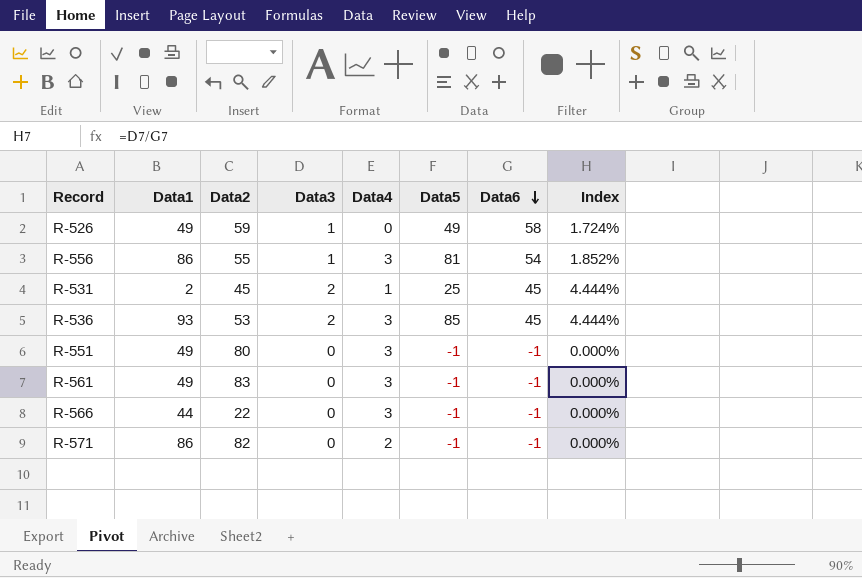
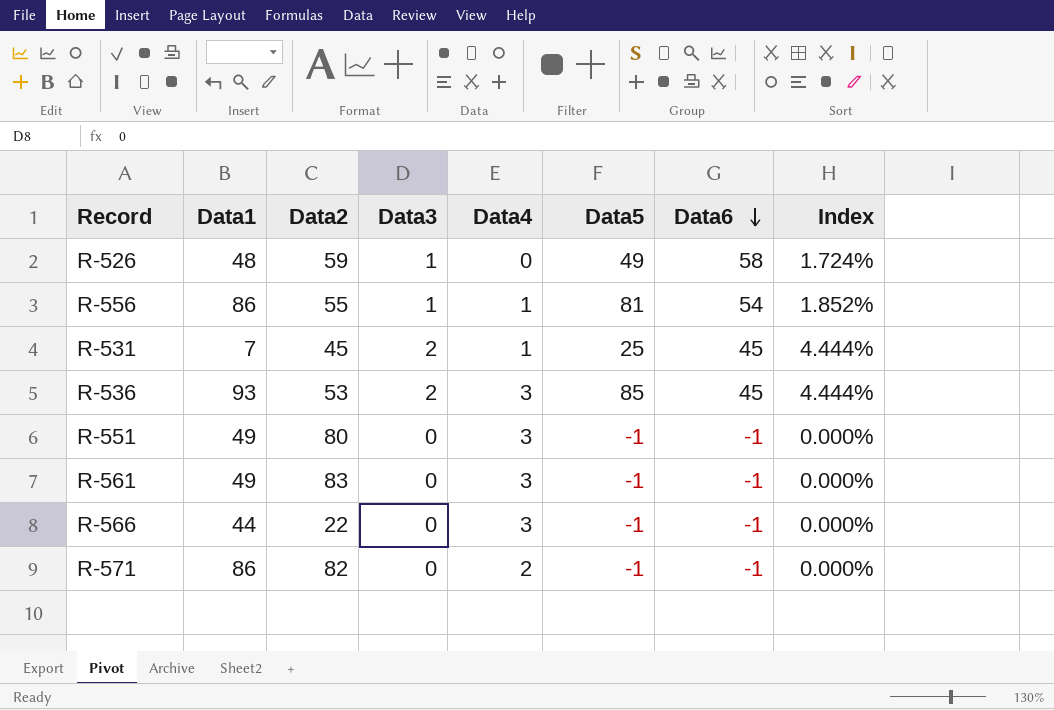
R-526 | Data1: 49 -> 48
R-556 | Data4: 3 -> 1
R-531 | Data1: 2 -> 7

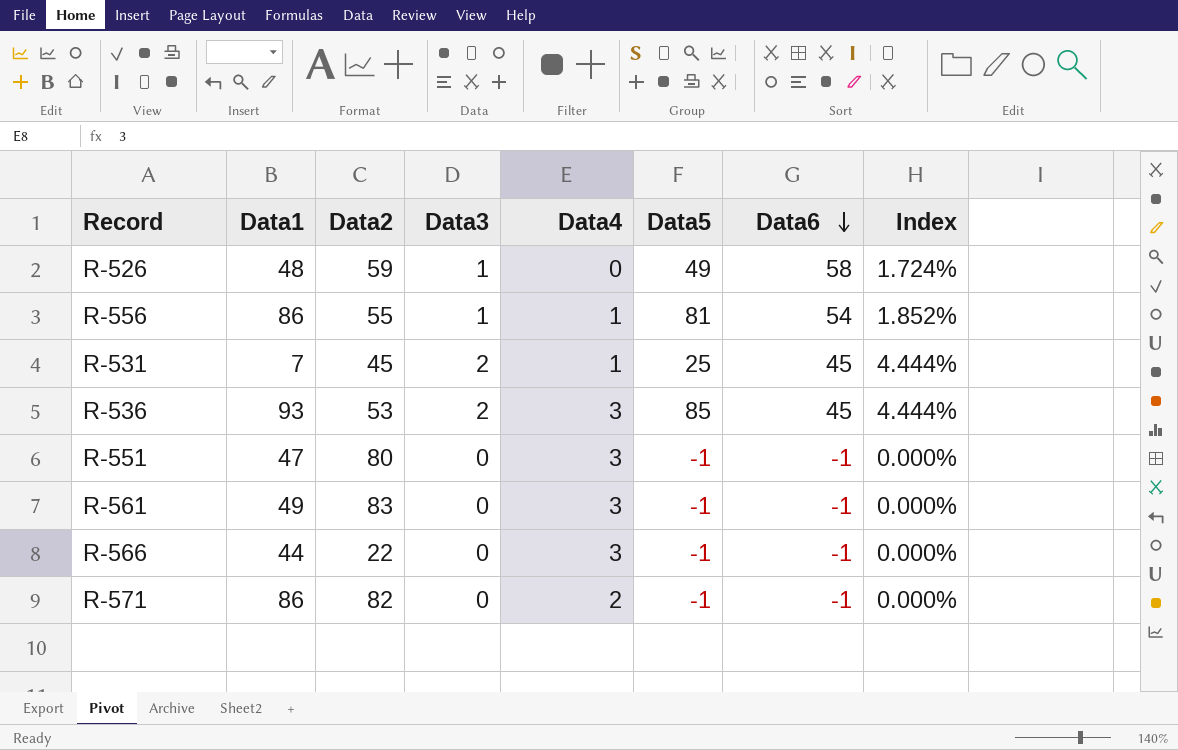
R-551 | Data1: 49 -> 47

